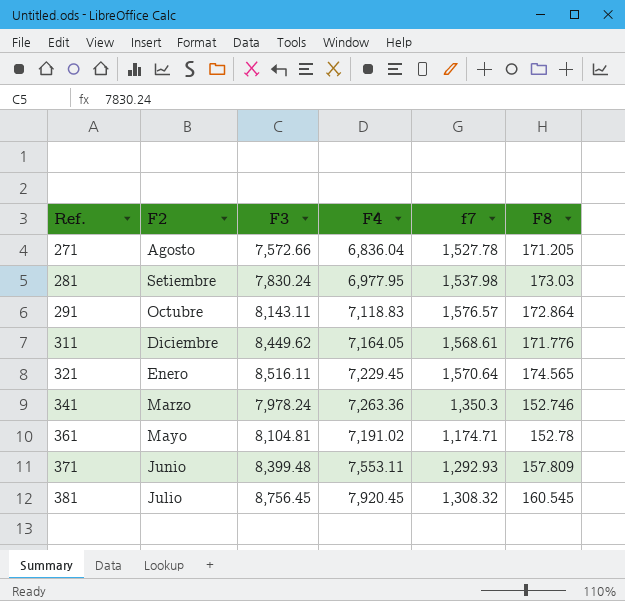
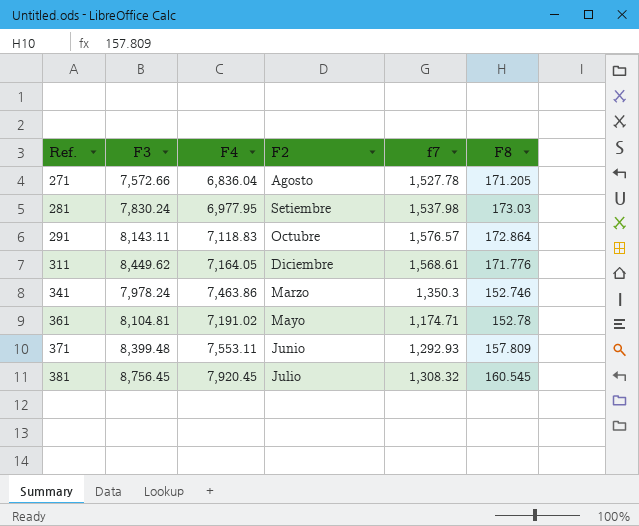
column F2 | position: 2 -> 4
row 321: Enero | 8,516.11 | 7,229.45 | 1,570.64 | 174.565 -> none
341 | F4: 7,263.36 -> 7,463.86

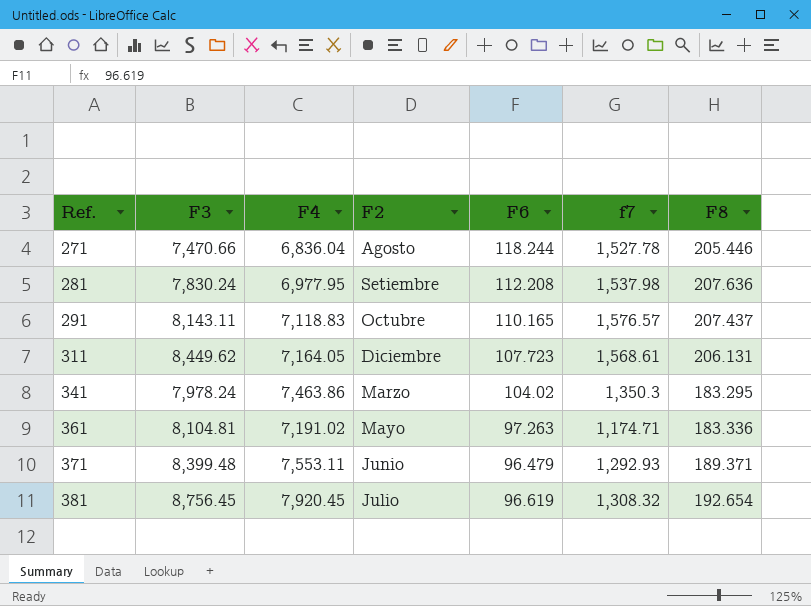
column F6 | position: none -> 5
271 | F3: 7,572.66 -> 7,470.66
271 | F8: 171.205 -> 205.446
281 | F8: 173.03 -> 207.636
291 | F8: 172.864 -> 207.437
311 | F8: 171.776 -> 206.131
341 | F8: 152.746 -> 183.295
361 | F8: 152.78 -> 183.336
371 | F8: 157.809 -> 189.371
381 | F8: 160.545 -> 192.654

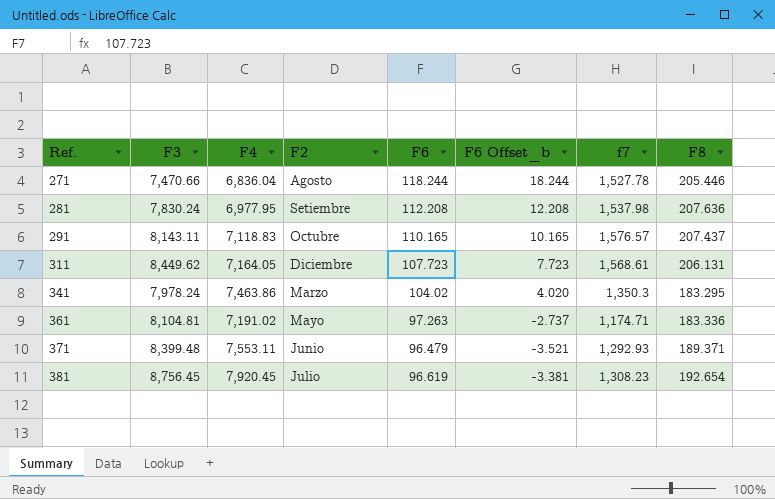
column F6 Offset_b | formula: none -> [F6] - 100
381 | f7: 1,308.32 -> 1,308.23

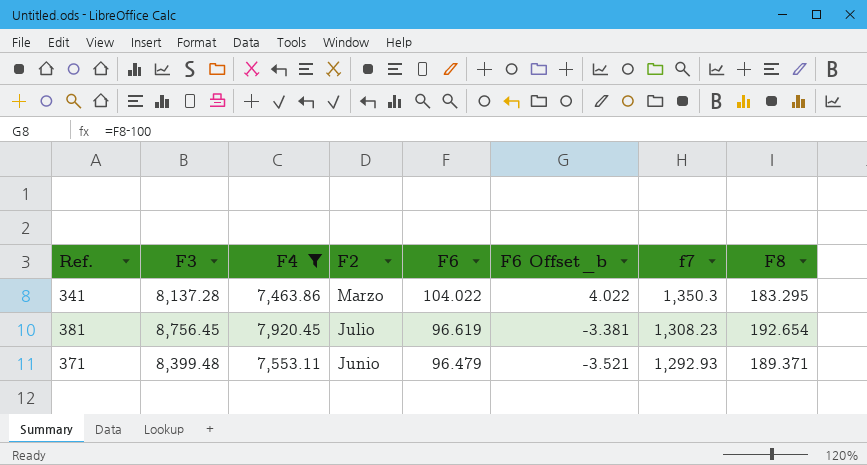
filter: none -> F4 >= 7,463.86
row order: Ref. ascending -> F6 descending
341 | F3: 7,978.24 -> 8,137.28
341 | F6: 104.02 -> 104.022
341 | F6 Offset_b: 4.020 -> 4.022

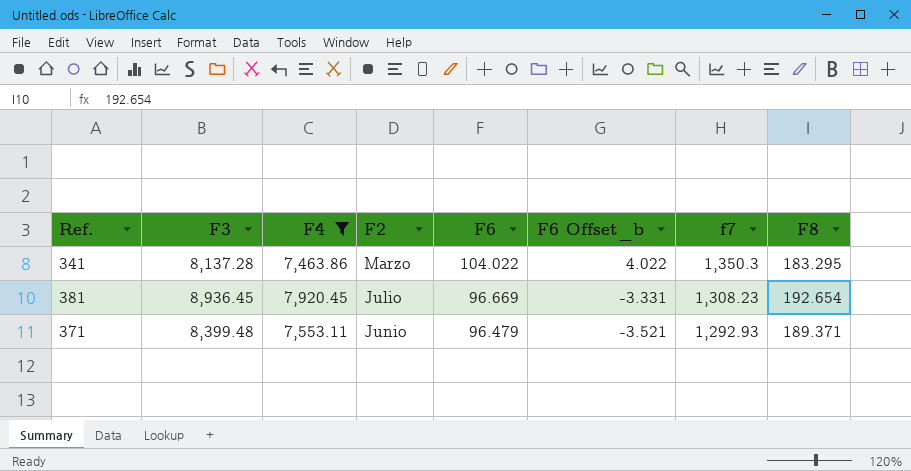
381 | F3: 8,756.45 -> 8,936.45
381 | F6: 96.619 -> 96.669
381 | F6 Offset_b: -3.381 -> -3.331

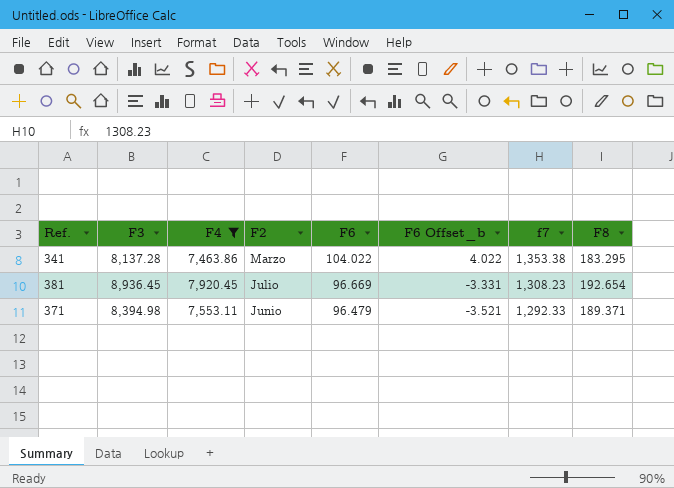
341 | f7: 1,350.3 -> 1,353.38
371 | F3: 8,399.48 -> 8,394.98
371 | f7: 1,292.93 -> 1,292.33

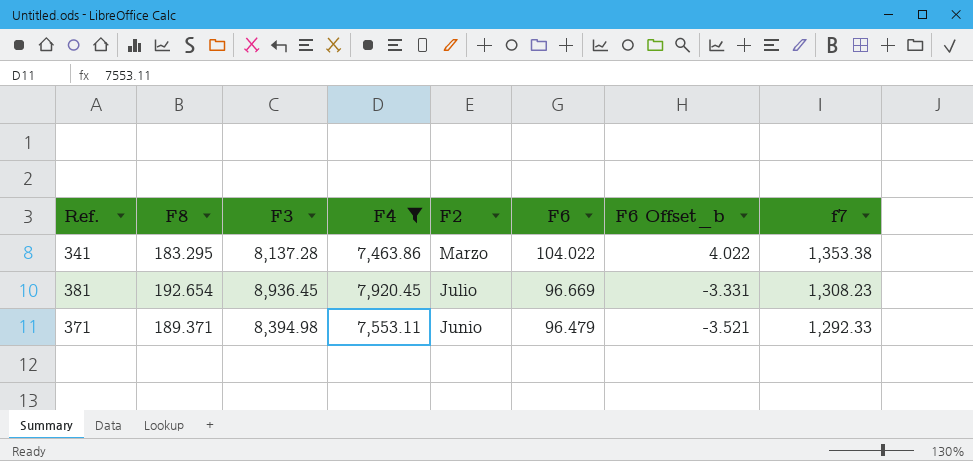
column F8 | position: 8 -> 2

